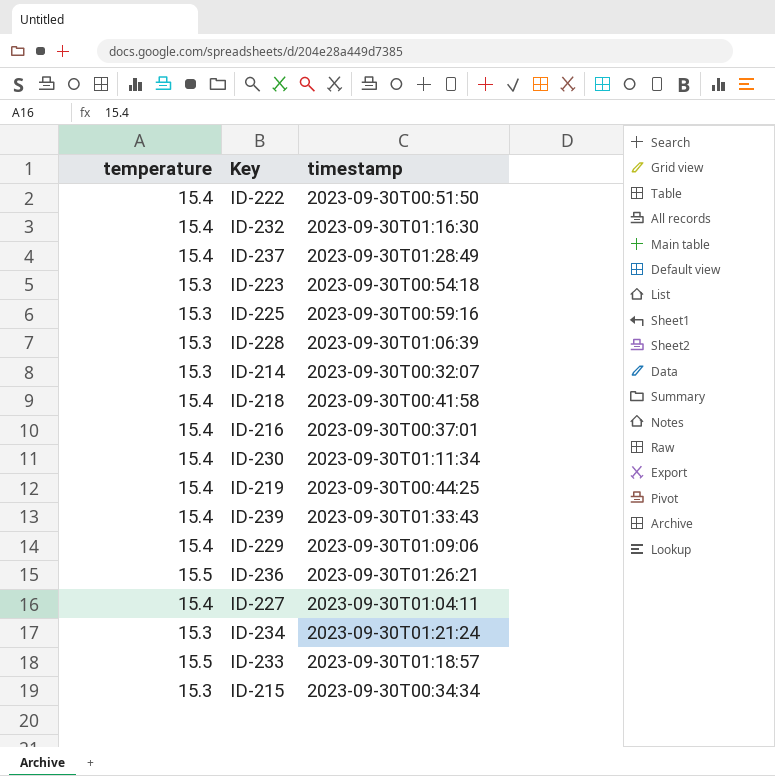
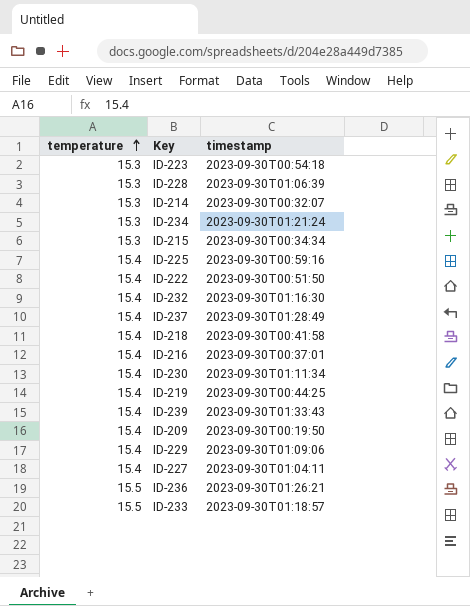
row order: none -> temperature ascending
ID-225 | temperature: 15.3 -> 15.4
row ID-209: none -> 15.4 | 2023-09-30T00:19:50

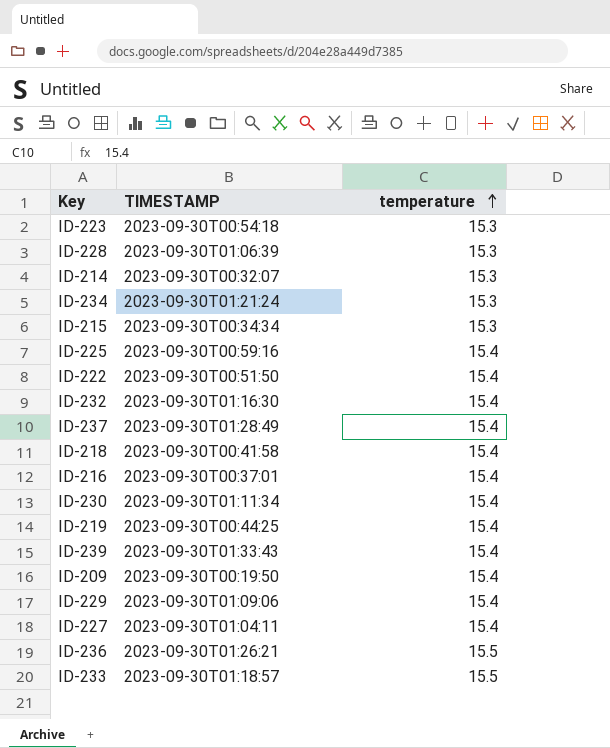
column name: timestamp -> TIMESTAMP
column temperature | position: 1 -> 3

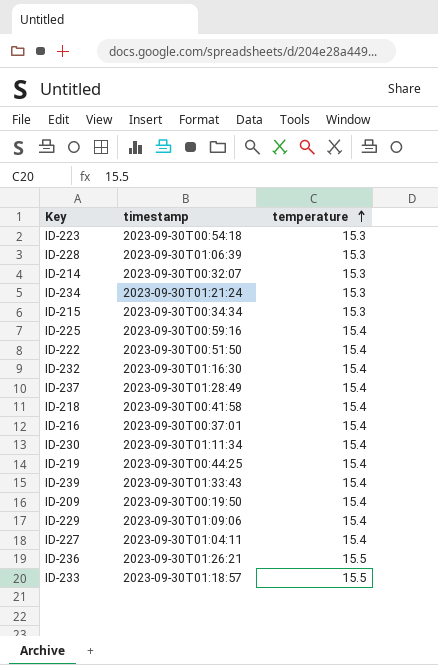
column name: TIMESTAMP -> timestamp

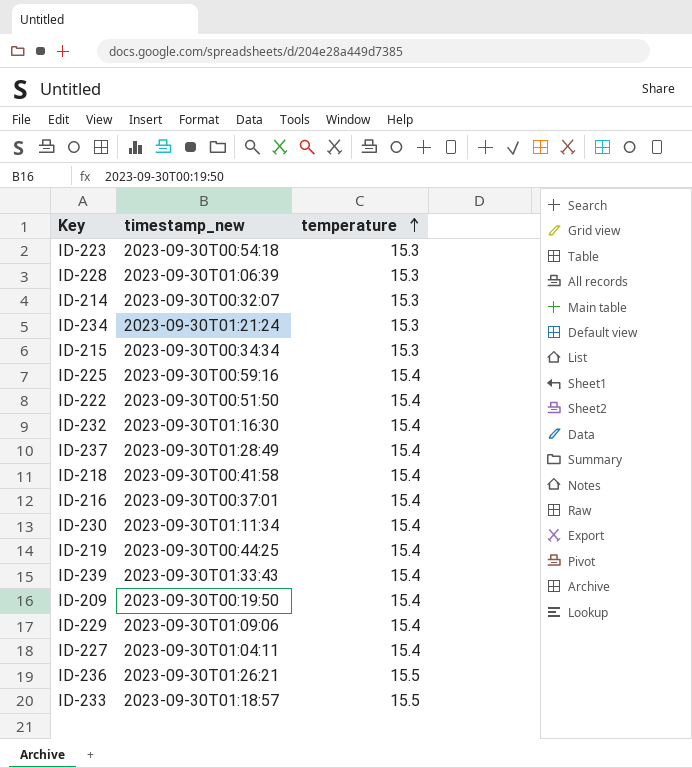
column name: timestamp -> timestamp_new

